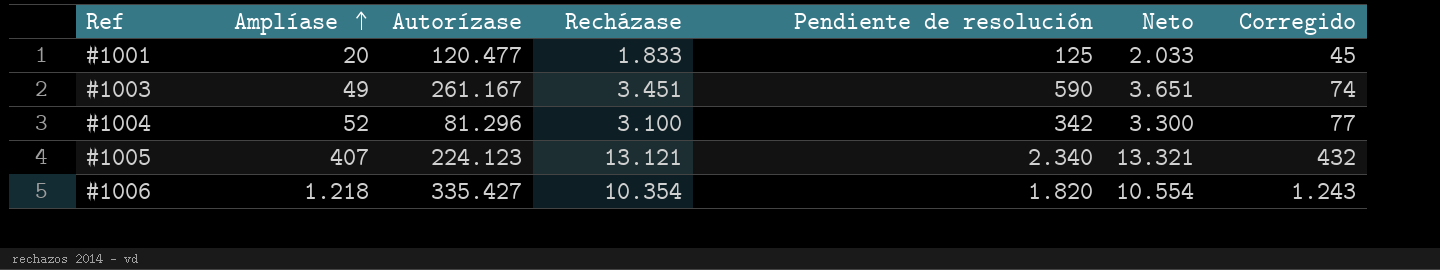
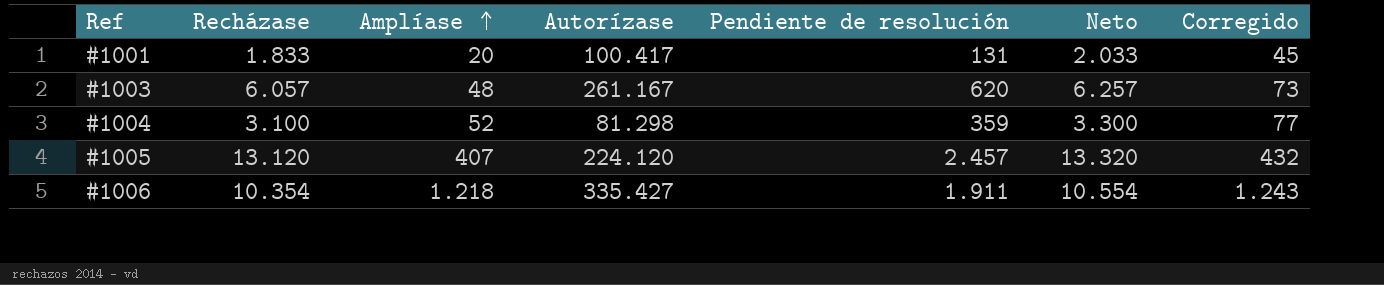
column Recházase | position: 4 -> 2
#1001 | Autorízase: 120.477 -> 100.417
#1001 | Pendiente de resolución: 125 -> 131
#1003 | Recházase: 3.451 -> 6.057
#1003 | Amplíase: 49 -> 48
#1003 | Pendiente de resolución: 590 -> 620
#1003 | Neto: 3.651 -> 6.257
#1003 | Corregido: 74 -> 73
#1004 | Autorízase: 81.296 -> 81.298
#1004 | Pendiente de resolución: 342 -> 359
#1005 | Recházase: 13.121 -> 13.120
#1005 | Autorízase: 224.123 -> 224.120
#1005 | Pendiente de resolución: 2.340 -> 2.457
#1005 | Neto: 13.321 -> 13.320
#1006 | Pendiente de resolución: 1.820 -> 1.911

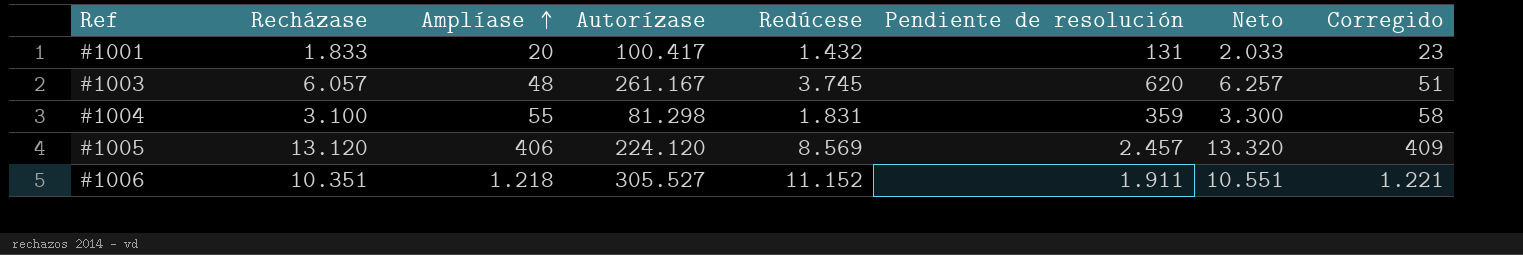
column Redúcese | position: none -> 5
column Corregido | formula: [Amplíase] + 25 -> [Amplíase] + 3
#1004 | Amplíase: 52 -> 55
#1005 | Amplíase: 407 -> 406
#1006 | Recházase: 10.354 -> 10.351
#1006 | Autorízase: 335.427 -> 305.527
#1006 | Neto: 10.554 -> 10.551

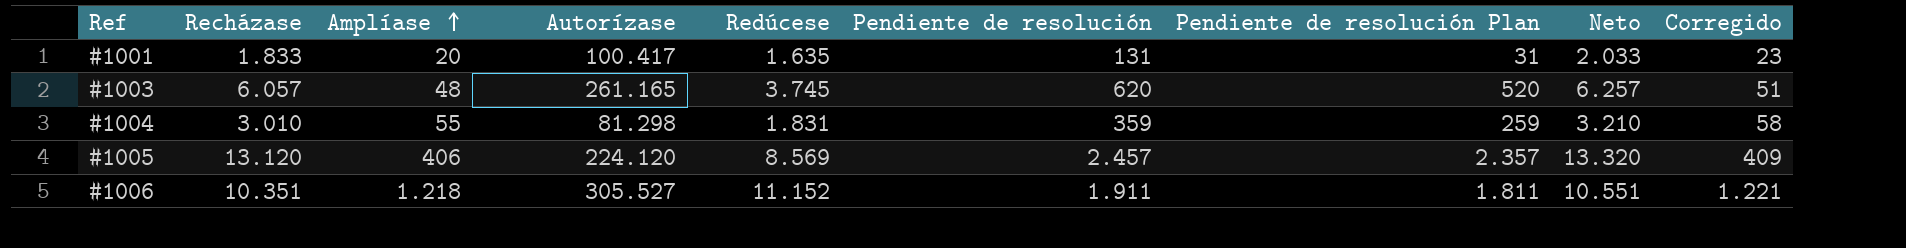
column Pendiente de resolución Plan | formula: none -> [Pendiente de resolución] - 100
#1001 | Redúcese: 1.432 -> 1.635
#1003 | Autorízase: 261.167 -> 261.165
#1004 | Recházase: 3.100 -> 3.010
#1004 | Neto: 3.300 -> 3.210

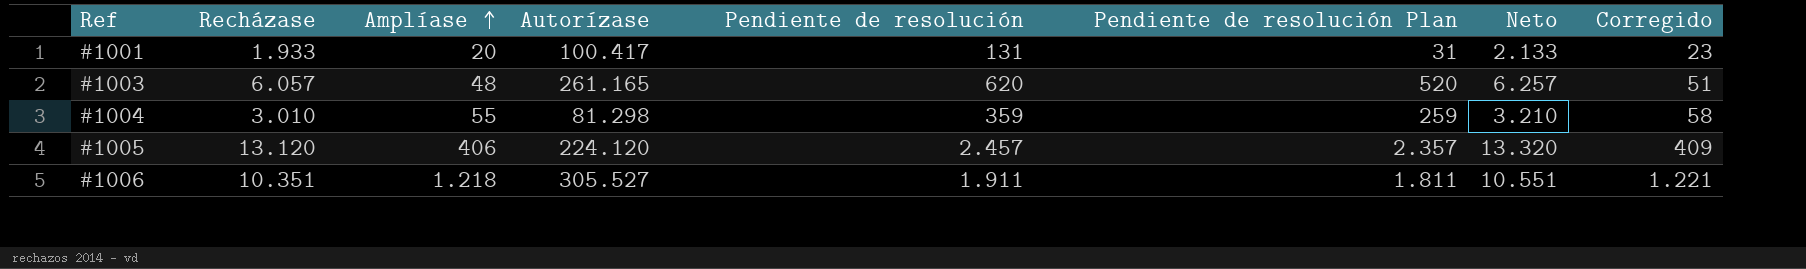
column Redúcese | position: 5 -> none
#1001 | Recházase: 1.833 -> 1.933
#1001 | Neto: 2.033 -> 2.133

